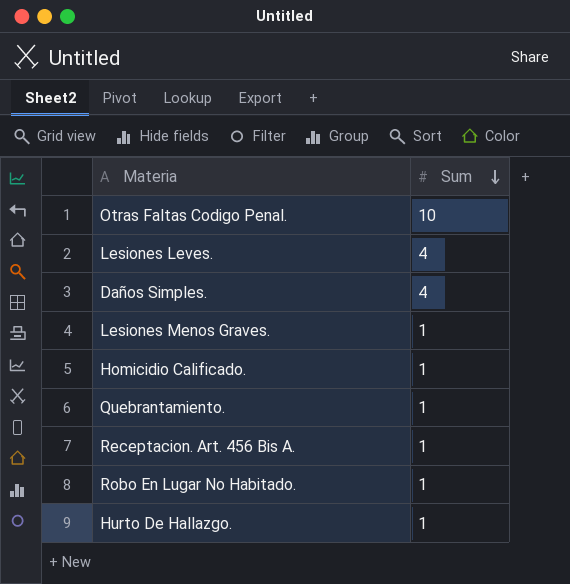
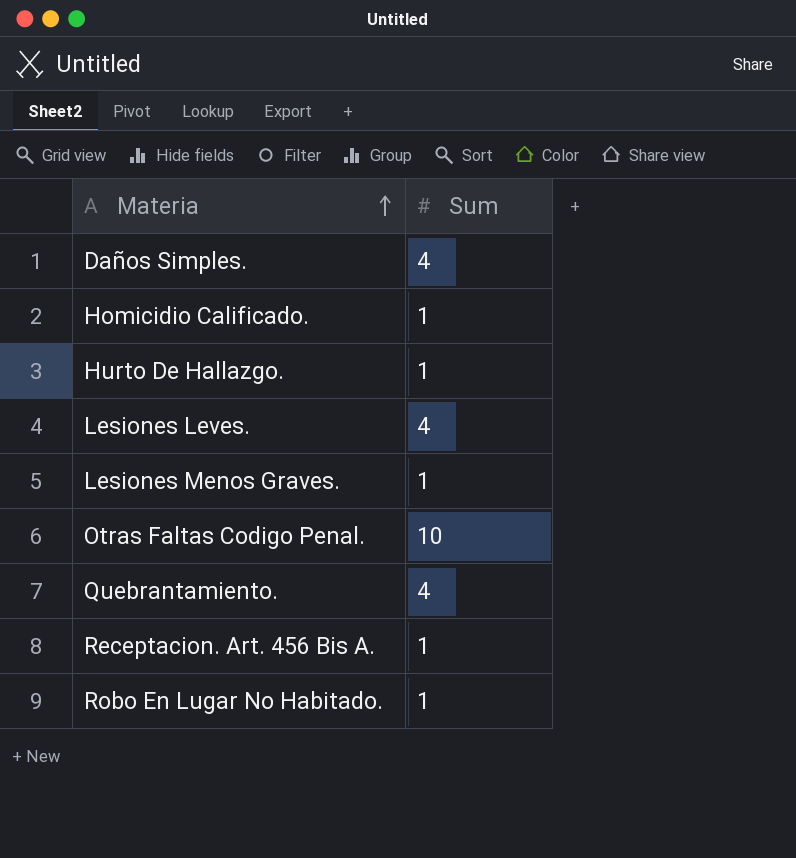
row order: Sum descending -> Materia ascending
Quebrantamiento. | Sum: 1 -> 4

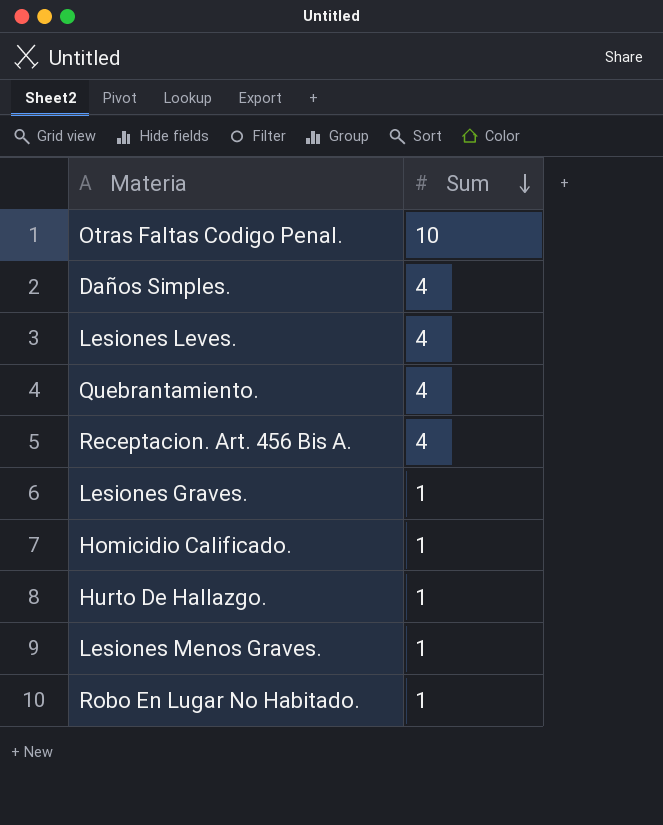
row order: Materia ascending -> Sum descending
Receptacion. Art. 456 Bis A. | Sum: 1 -> 4
row Lesiones Graves.: none -> 1

